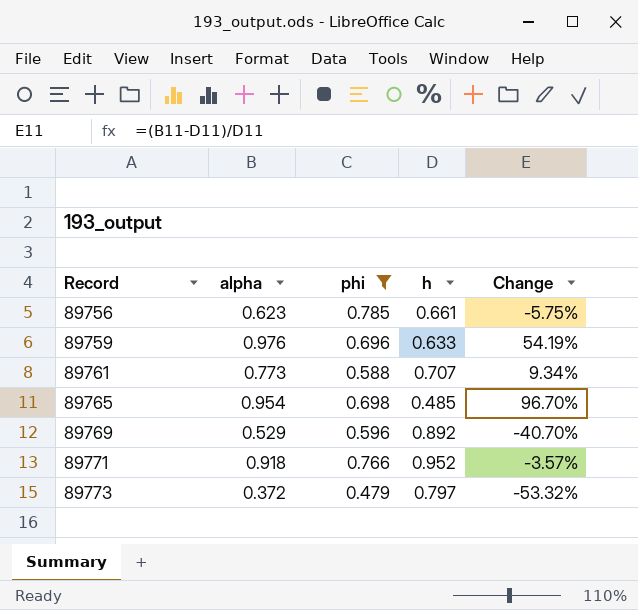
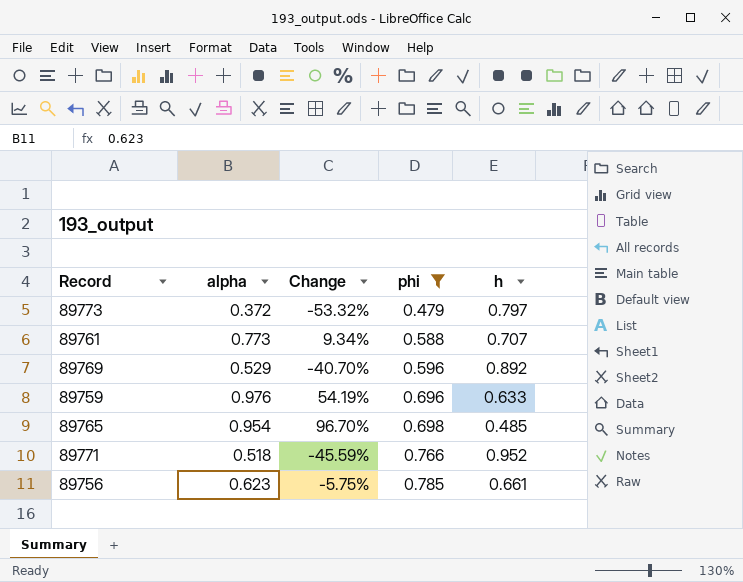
row order: Record ascending -> phi ascending
column Change | position: 5 -> 3
89771 | alpha: 0.918 -> 0.518
89771 | Change: -3.57% -> -45.59%

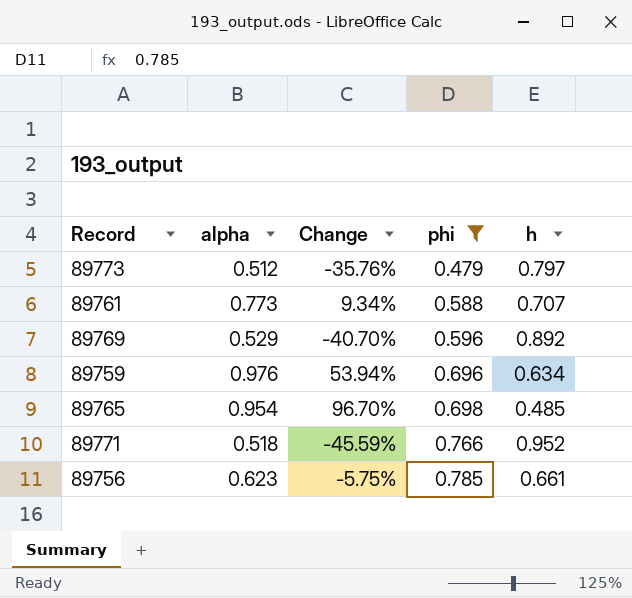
89773 | alpha: 0.372 -> 0.512
89773 | Change: -53.32% -> -35.76%
89759 | Change: 54.19% -> 53.94%
89759 | h: 0.633 -> 0.634

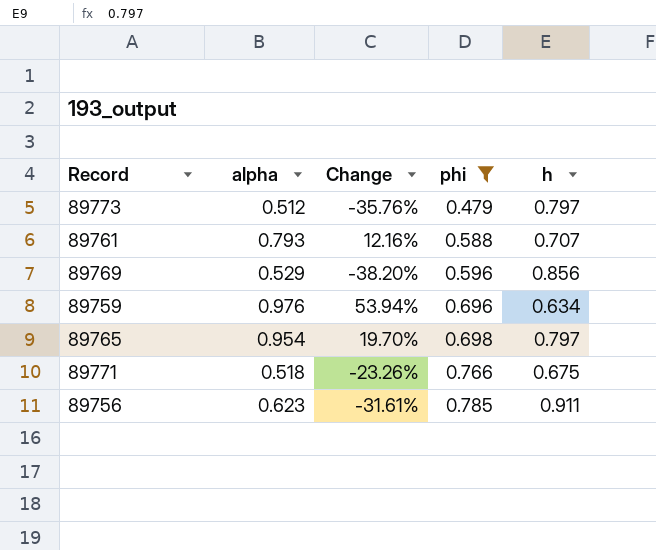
89761 | alpha: 0.773 -> 0.793
89761 | Change: 9.34% -> 12.16%
89769 | Change: -40.70% -> -38.20%
89769 | h: 0.892 -> 0.856
89765 | Change: 96.70% -> 19.70%
89765 | h: 0.485 -> 0.797
89771 | Change: -45.59% -> -23.26%
89771 | h: 0.952 -> 0.675
89756 | Change: -5.75% -> -31.61%
89756 | h: 0.661 -> 0.911

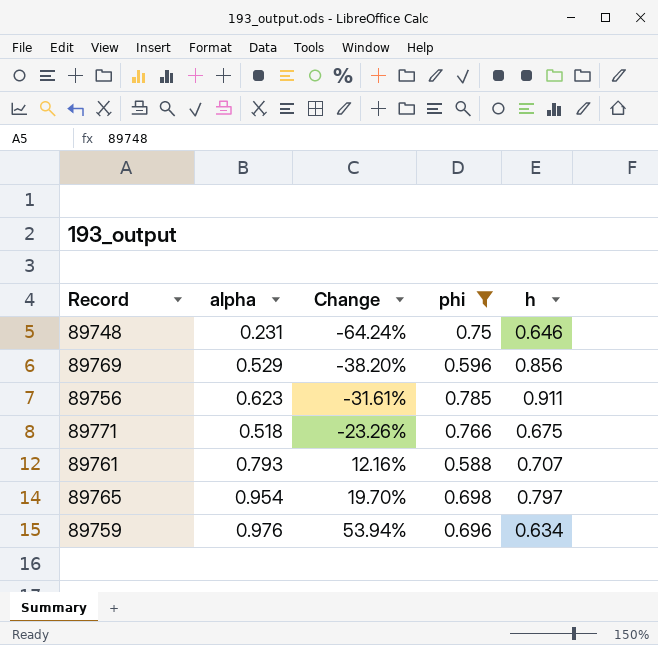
row order: phi ascending -> Change ascending
row 89773: 0.512 | -35.76% | 0.479 | 0.797 -> none
row 89748: none -> 0.231 | -64.24% | 0.75 | 0.646

